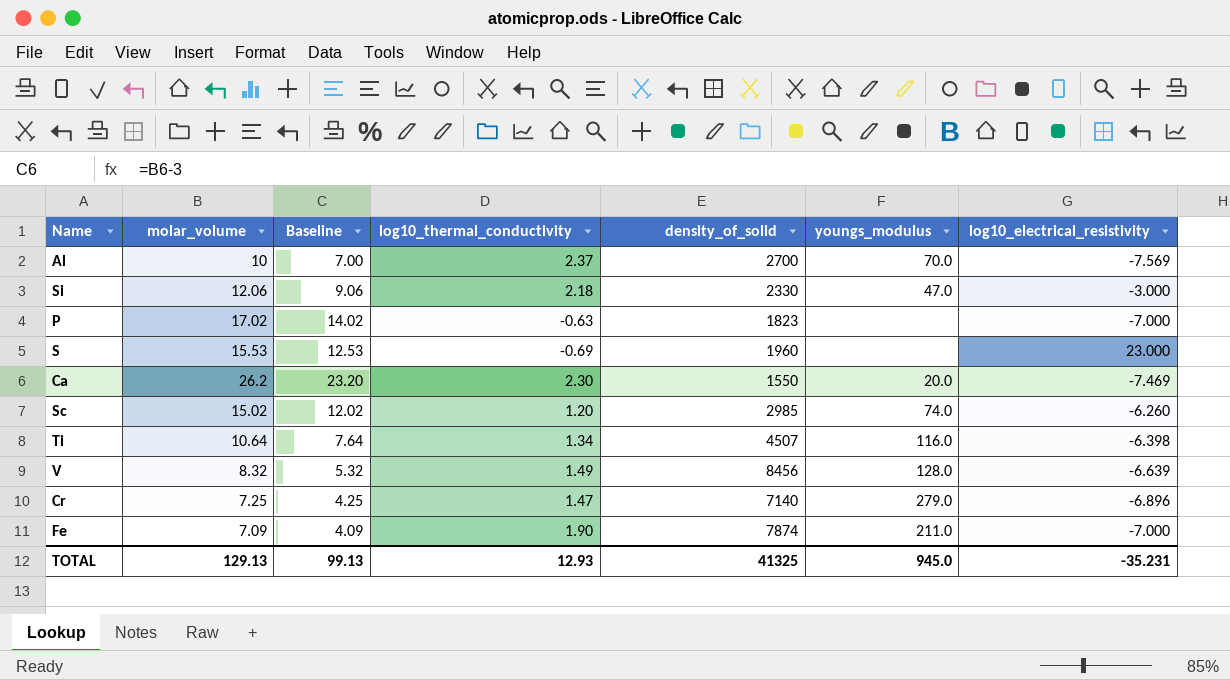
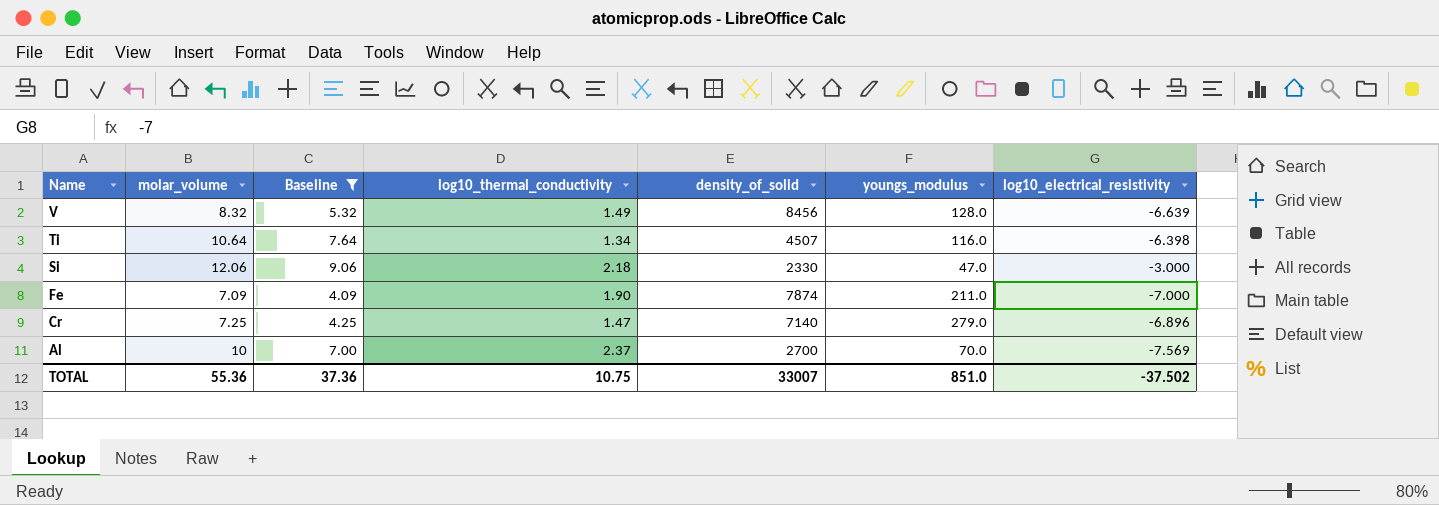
filter: none -> Baseline <= 9.06
row order: none -> Name descending
TOTAL | molar_volume: 129.13 -> 55.36
TOTAL | Baseline: 99.13 -> 37.36
TOTAL | log10_thermal_conductivity: 12.93 -> 10.75
TOTAL | density_of_solid: 41325 -> 33007
TOTAL | youngs_modulus: 945.0 -> 851.0
TOTAL | log10_electrical_resistivity: -35.231 -> -37.502

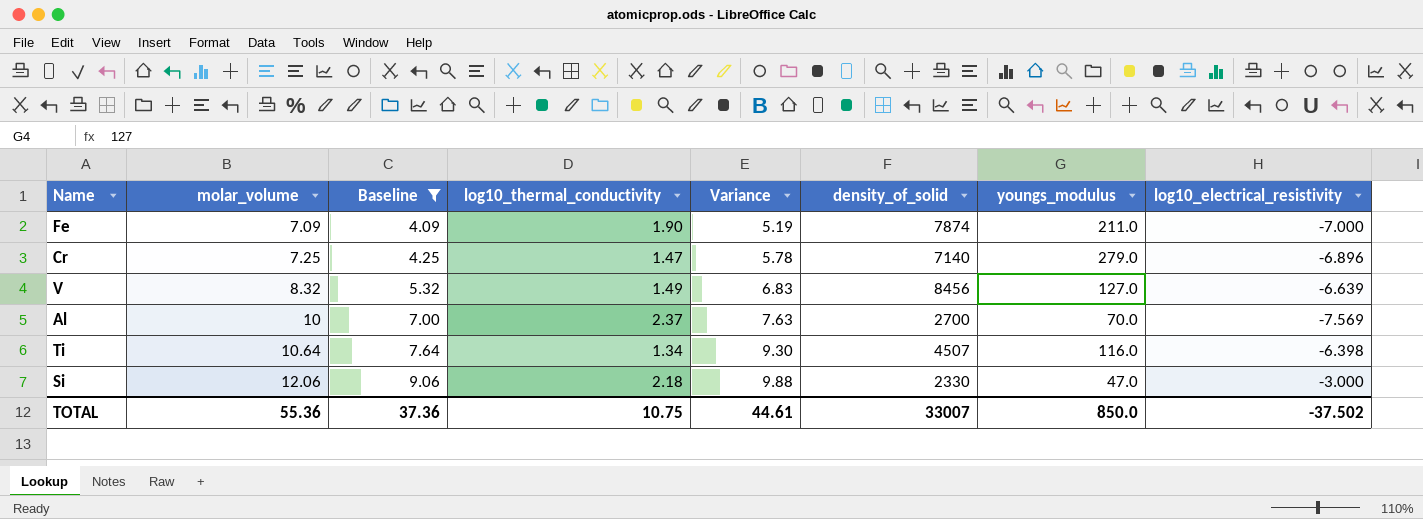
row order: Name descending -> molar_volume ascending
column Variance | formula: none -> [molar_volume] - [log10_thermal_conductivity]
V | youngs_modulus: 128.0 -> 127.0
TOTAL | youngs_modulus: 851.0 -> 850.0

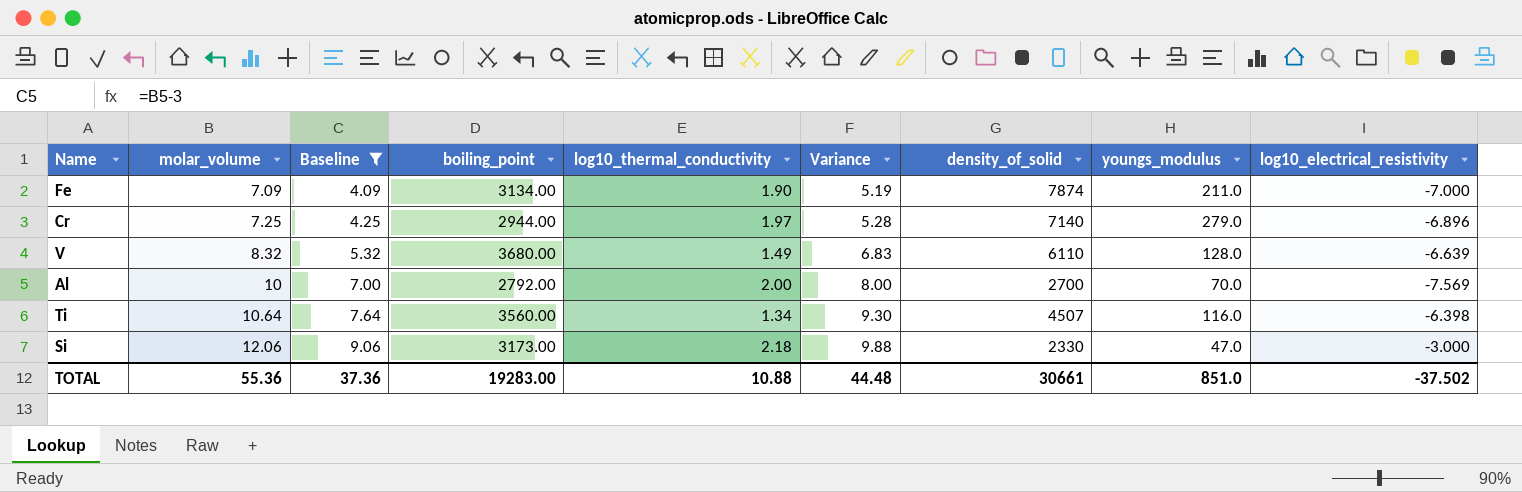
column boiling_point | position: none -> 4
Cr | log10_thermal_conductivity: 1.47 -> 1.97
Cr | Variance: 5.78 -> 5.28
V | density_of_solid: 8456 -> 6110
V | youngs_modulus: 127.0 -> 128.0
Al | log10_thermal_conductivity: 2.37 -> 2.00
Al | Variance: 7.63 -> 8.00
TOTAL | log10_thermal_conductivity: 10.75 -> 10.88
TOTAL | Variance: 44.61 -> 44.48
TOTAL | density_of_solid: 33007 -> 30661
TOTAL | youngs_modulus: 850.0 -> 851.0

